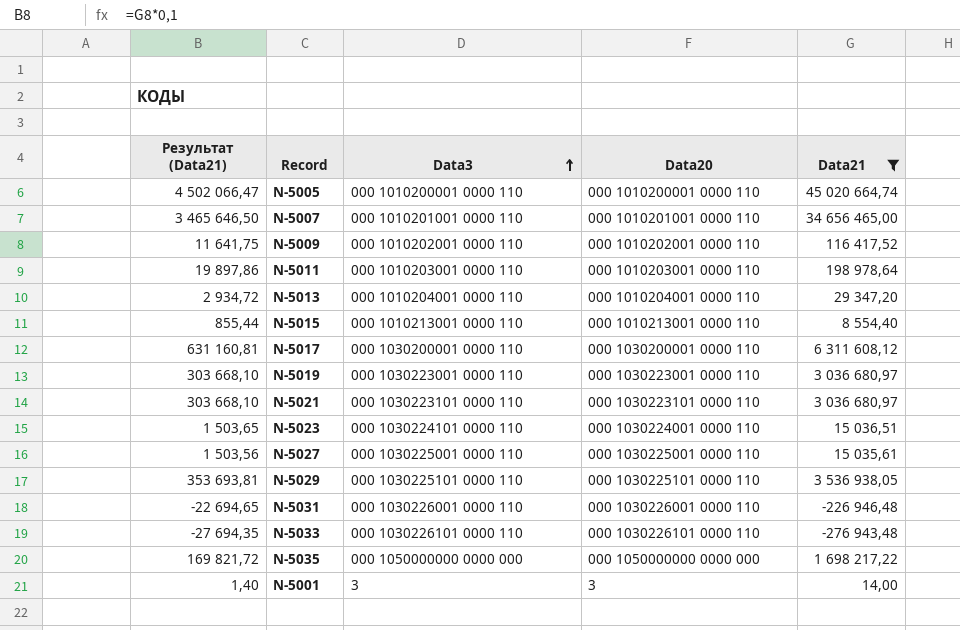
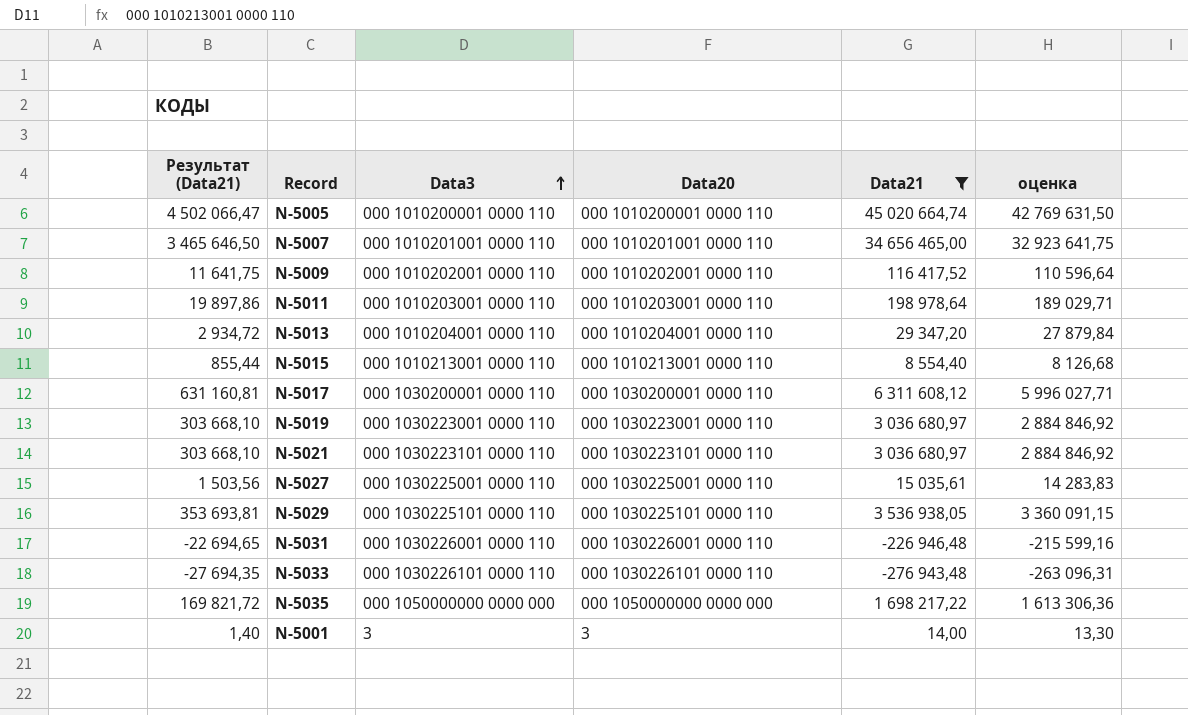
column оценка | formula: none -> [Data21] * 0,95
row N-5023: 1 503,65 | 000 1030224101 0000 110 | 000 1030224001 0000 110 | 15 036,51 -> none

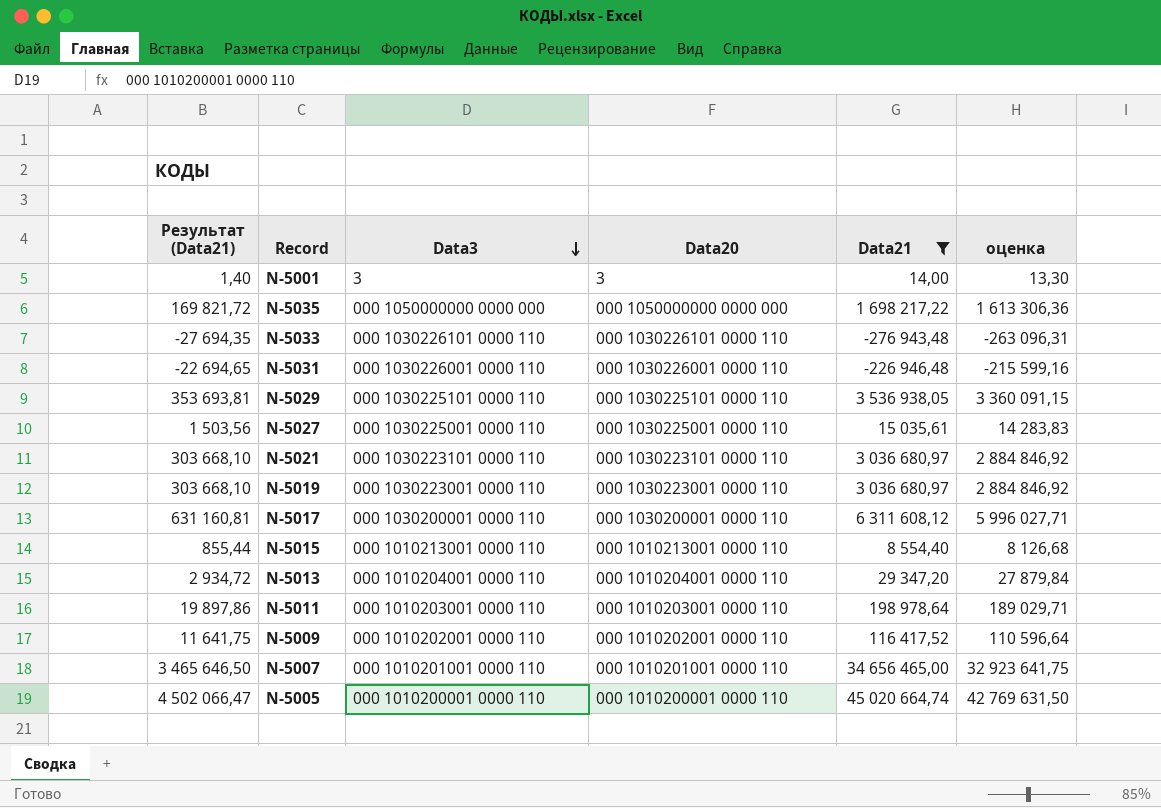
row order: Data3 ascending -> Data3 descending

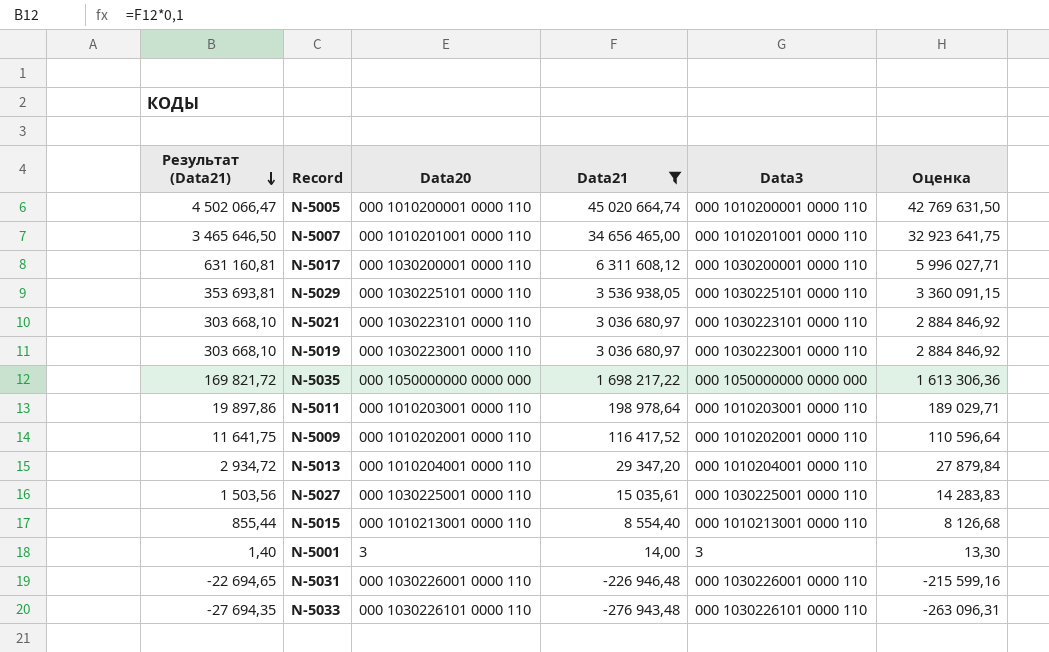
row order: Data3 descending -> Результат (Data21) descending
column Data3 | position: 3 -> 5
column name: оценка -> Оценка

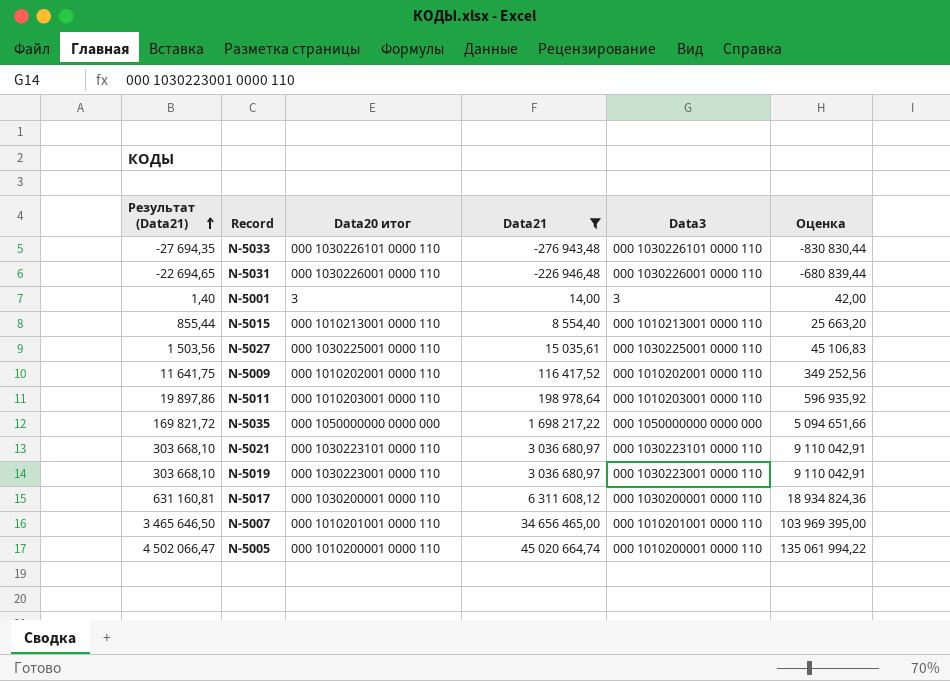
row order: Результат (Data21) descending -> Результат (Data21) ascending
column name: Data20 -> Data20 итог
column Оценка | formula: [Data21] * 0,95 -> [Data21] * 3
row N-5029: 353 693,81 | 000 1030225101 0000 110 | 3 536 938,05 | 000 1030225101 0000 110 | 3 360 091,15 -> none
row N-5013: 2 934,72 | 000 1010204001 0000 110 | 29 347,20 | 000 1010204001 0000 110 | 27 879,84 -> none

